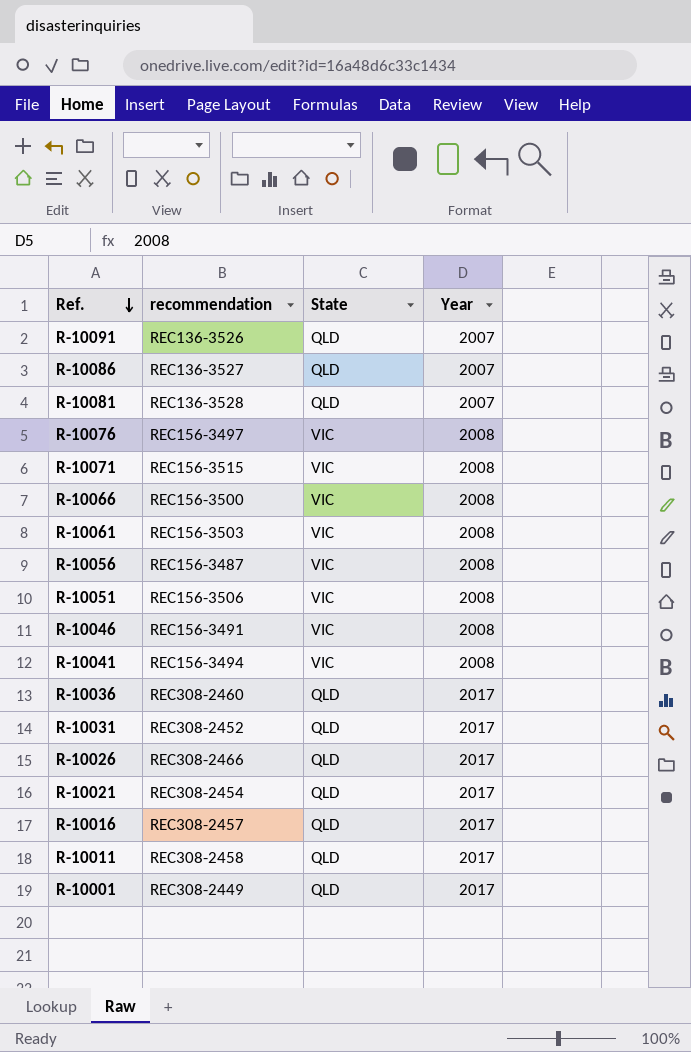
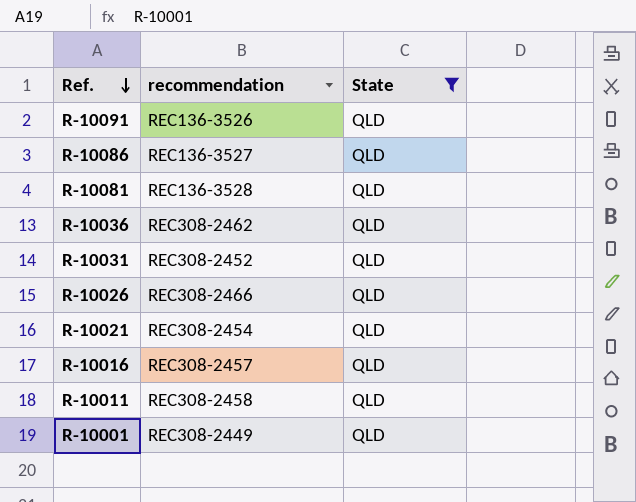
filter: none -> State = QLD
column Year | position: 4 -> none
R-10036 | recommendation: REC308-2460 -> REC308-2462

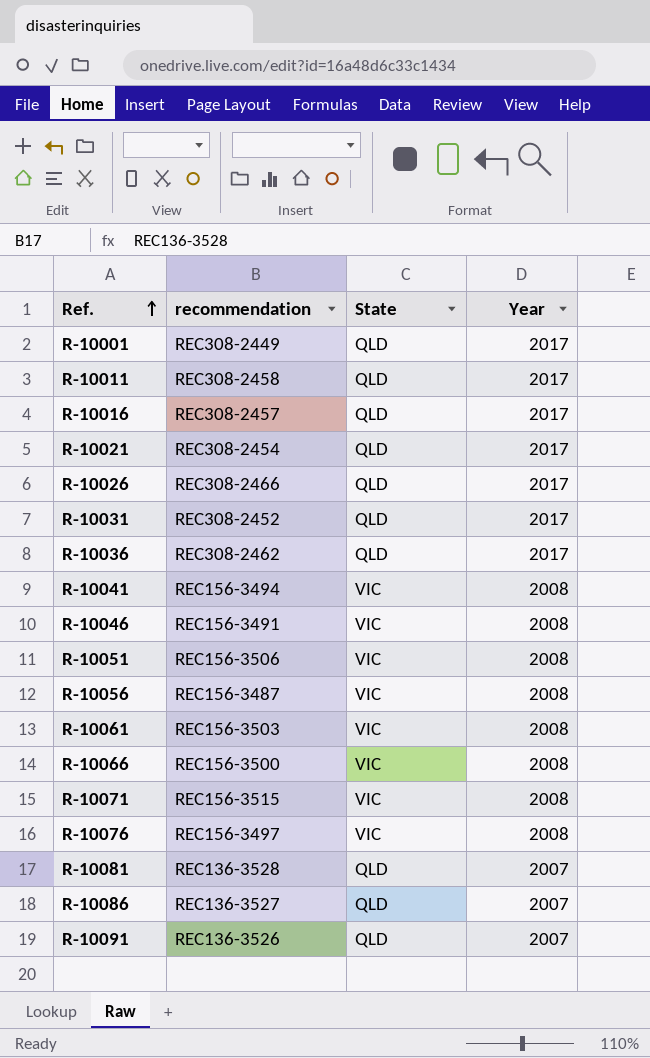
filter: State = QLD -> none
row order: Ref. descending -> Ref. ascending
column Year | position: none -> 4

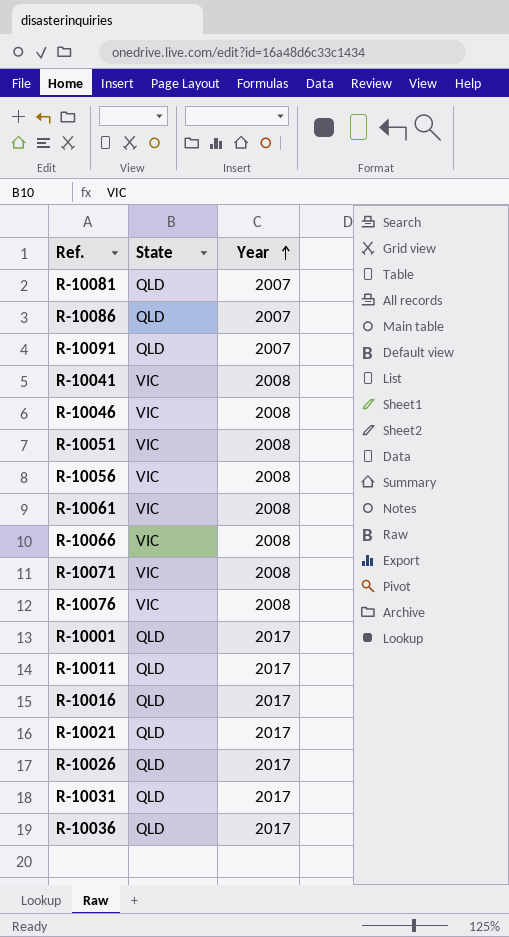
row order: Ref. ascending -> Year ascending
column recommendation | position: 2 -> none

